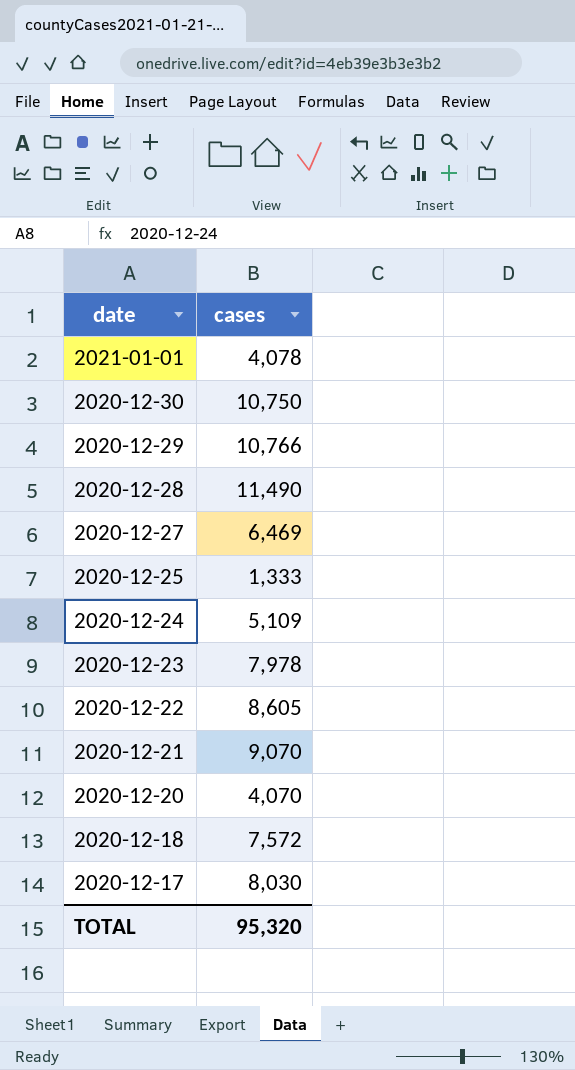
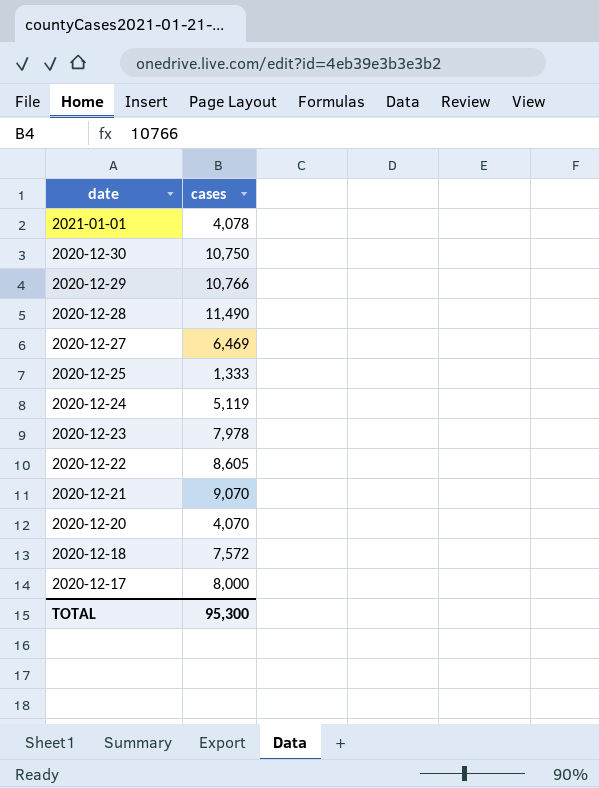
2020-12-24 | cases: 5,109 -> 5,119
2020-12-17 | cases: 8,030 -> 8,000
TOTAL | cases: 95,320 -> 95,300

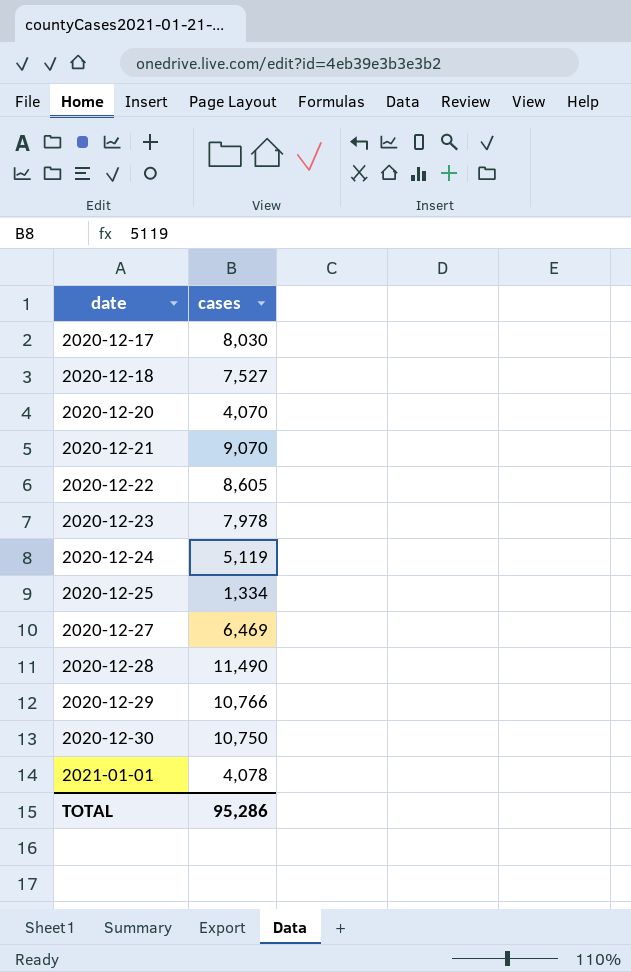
row order: date descending -> date ascending
2020-12-17 | cases: 8,000 -> 8,030
2020-12-18 | cases: 7,572 -> 7,527
2020-12-25 | cases: 1,333 -> 1,334
TOTAL | cases: 95,300 -> 95,286

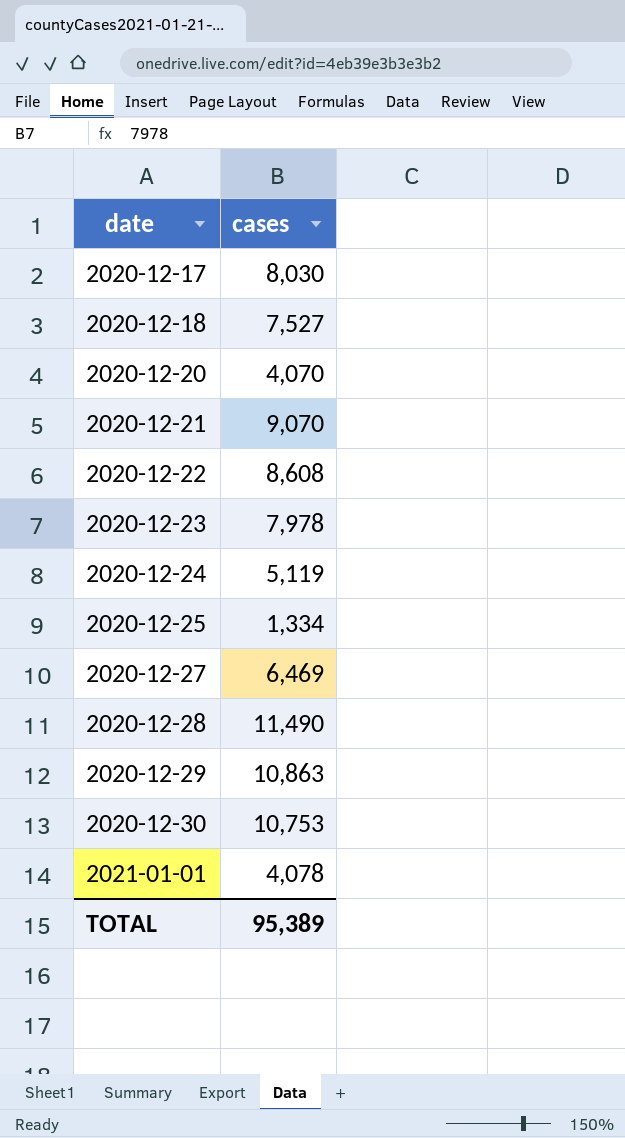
2020-12-22 | cases: 8,605 -> 8,608
2020-12-29 | cases: 10,766 -> 10,863
2020-12-30 | cases: 10,750 -> 10,753
TOTAL | cases: 95,286 -> 95,389

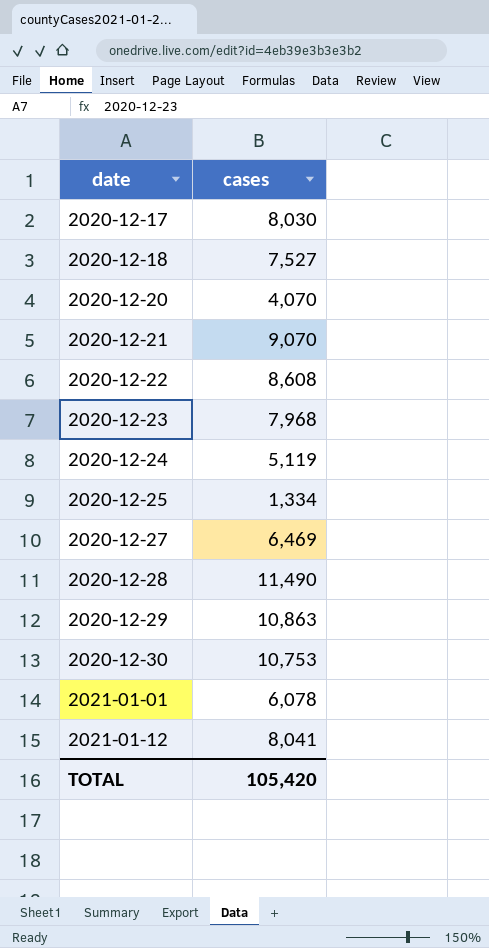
2020-12-23 | cases: 7,978 -> 7,968
2021-01-01 | cases: 4,078 -> 6,078
row 2021-01-12: none -> 8,041
TOTAL | cases: 95,389 -> 105,420

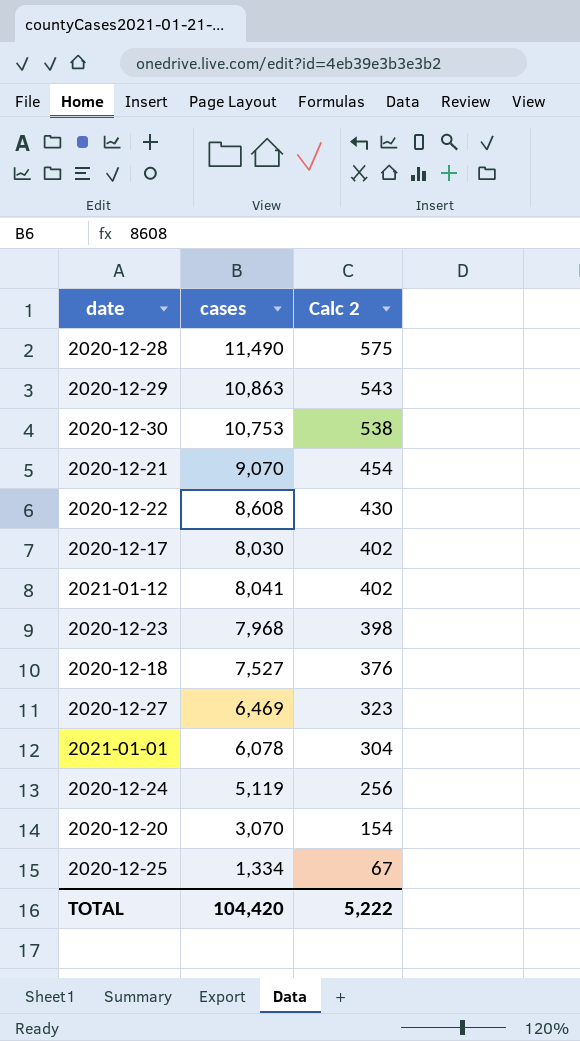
row order: date ascending -> Calc 2 descending
column Calc 2 | formula: none -> [cases] * 0.05
2020-12-20 | cases: 4,070 -> 3,070
TOTAL | cases: 105,420 -> 104,420

